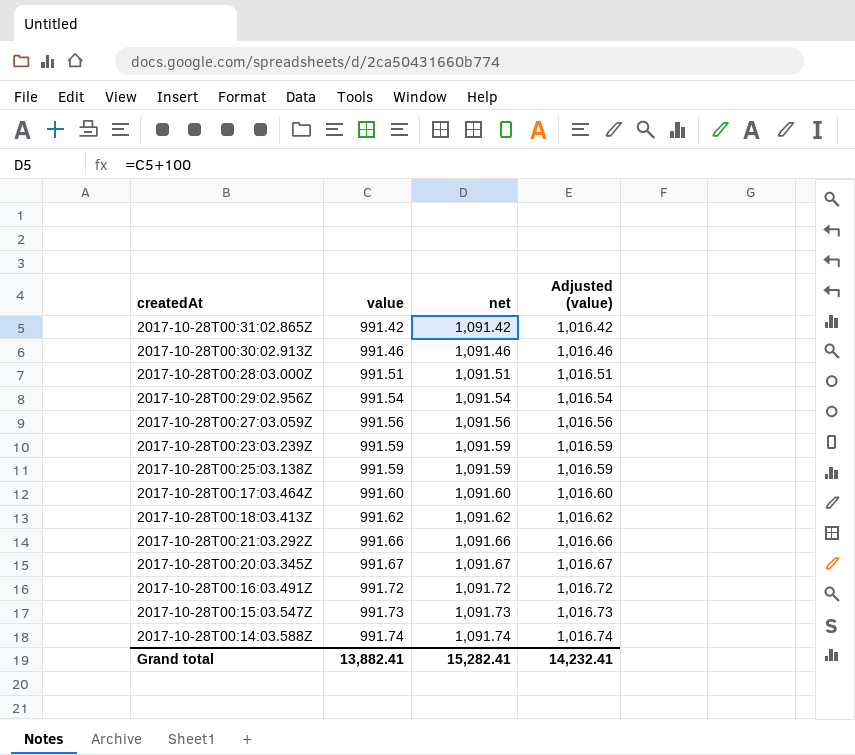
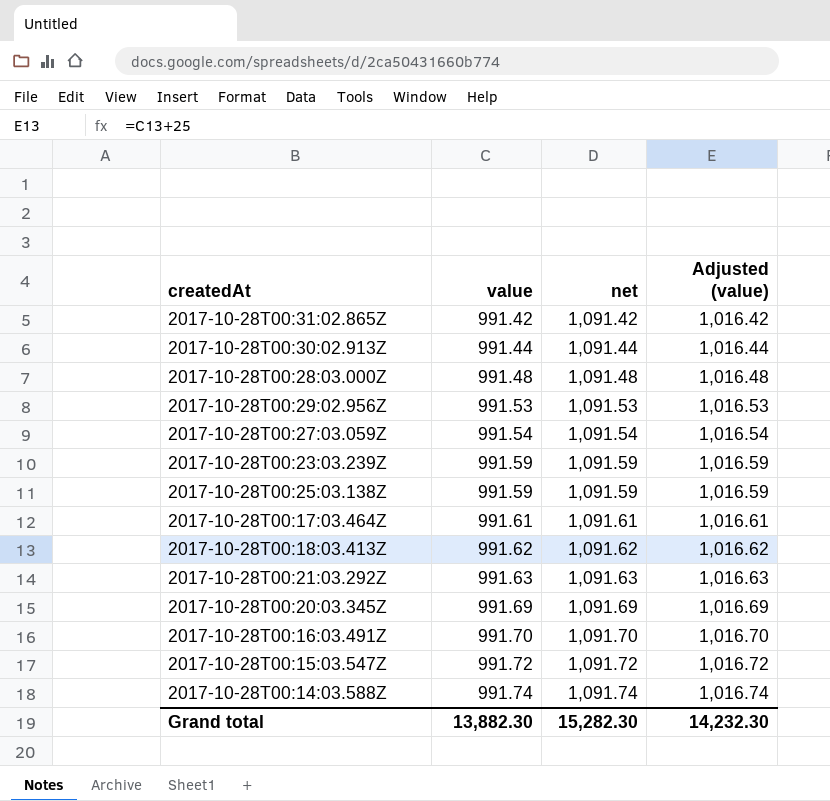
2017-10-28T00:30:02.913Z | value: 991.46 -> 991.44
2017-10-28T00:30:02.913Z | net: 1,091.46 -> 1,091.44
2017-10-28T00:30:02.913Z | Adjusted (value): 1,016.46 -> 1,016.44
2017-10-28T00:28:03.000Z | value: 991.51 -> 991.48
2017-10-28T00:28:03.000Z | net: 1,091.51 -> 1,091.48
2017-10-28T00:28:03.000Z | Adjusted (value): 1,016.51 -> 1,016.48
2017-10-28T00:29:02.956Z | value: 991.54 -> 991.53
2017-10-28T00:29:02.956Z | net: 1,091.54 -> 1,091.53
2017-10-28T00:29:02.956Z | Adjusted (value): 1,016.54 -> 1,016.53
2017-10-28T00:27:03.059Z | value: 991.56 -> 991.54
2017-10-28T00:27:03.059Z | net: 1,091.56 -> 1,091.54
2017-10-28T00:27:03.059Z | Adjusted (value): 1,016.56 -> 1,016.54
2017-10-28T00:17:03.464Z | value: 991.60 -> 991.61
2017-10-28T00:17:03.464Z | net: 1,091.60 -> 1,091.61
2017-10-28T00:17:03.464Z | Adjusted (value): 1,016.60 -> 1,016.61
2017-10-28T00:21:03.292Z | value: 991.66 -> 991.63
2017-10-28T00:21:03.292Z | net: 1,091.66 -> 1,091.63
2017-10-28T00:21:03.292Z | Adjusted (value): 1,016.66 -> 1,016.63
2017-10-28T00:20:03.345Z | value: 991.67 -> 991.69
2017-10-28T00:20:03.345Z | net: 1,091.67 -> 1,091.69
2017-10-28T00:20:03.345Z | Adjusted (value): 1,016.67 -> 1,016.69
2017-10-28T00:16:03.491Z | value: 991.72 -> 991.70
2017-10-28T00:16:03.491Z | net: 1,091.72 -> 1,091.70
2017-10-28T00:16:03.491Z | Adjusted (value): 1,016.72 -> 1,016.70
2017-10-28T00:15:03.547Z | value: 991.73 -> 991.72
2017-10-28T00:15:03.547Z | net: 1,091.73 -> 1,091.72
2017-10-28T00:15:03.547Z | Adjusted (value): 1,016.73 -> 1,016.72
Grand total | value: 13,882.41 -> 13,882.30
Grand total | net: 15,282.41 -> 15,282.30
Grand total | Adjusted (value): 14,232.41 -> 14,232.30

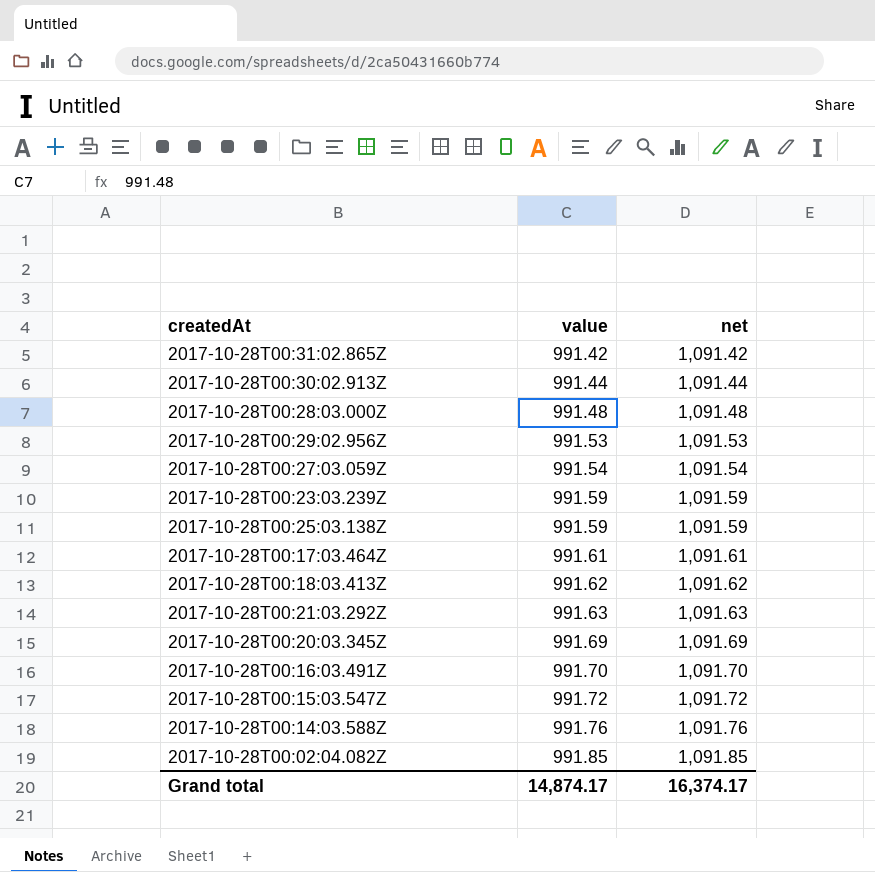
column Adjusted (value) | formula: [value] + 25 -> none
2017-10-28T00:14:03.588Z | value: 991.74 -> 991.76
2017-10-28T00:14:03.588Z | net: 1,091.74 -> 1,091.76
row 2017-10-28T00:02:04.082Z: none -> 991.85 | 1,091.85
Grand total | value: 13,882.30 -> 14,874.17
Grand total | net: 15,282.30 -> 16,374.17

